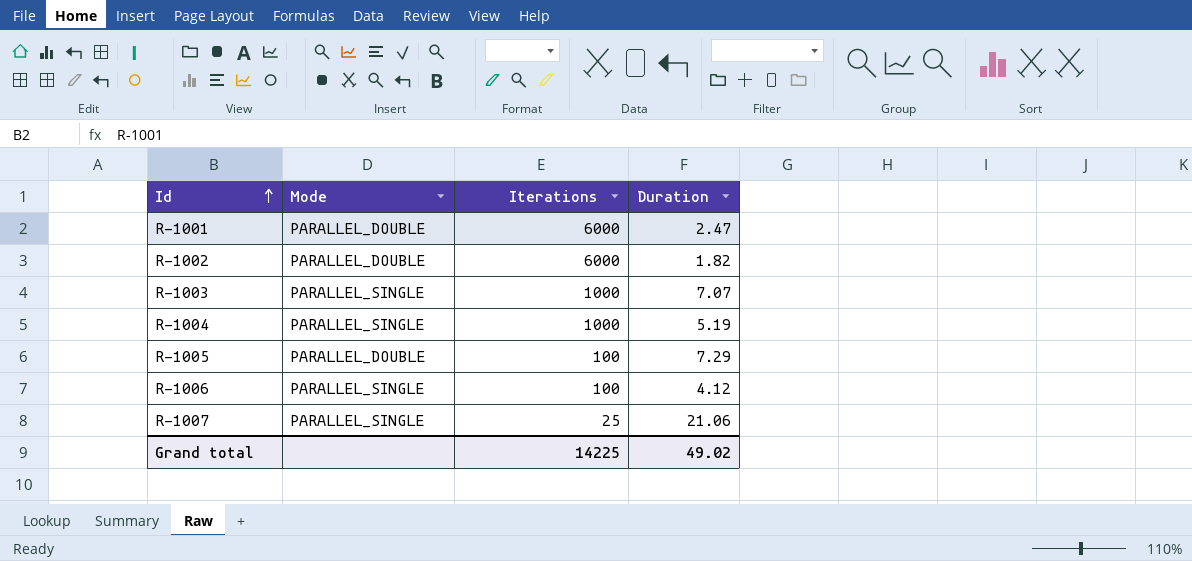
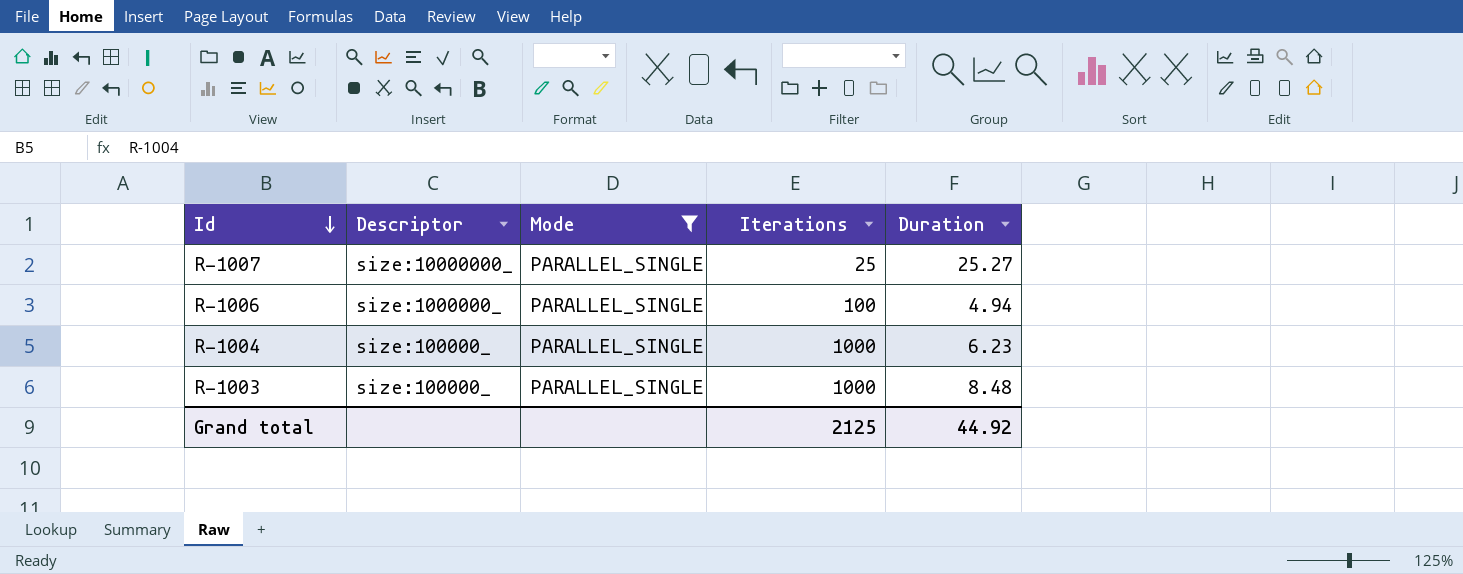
filter: none -> Mode = PARALLEL_SINGLE
row order: Id ascending -> Id descending
column Descriptor | position: none -> 2
R-1007 | Duration: 21.06 -> 25.27
R-1006 | Duration: 4.12 -> 4.94
R-1004 | Duration: 5.19 -> 6.23
R-1003 | Duration: 7.07 -> 8.48
Grand total | Iterations: 14225 -> 2125
Grand total | Duration: 49.02 -> 44.92

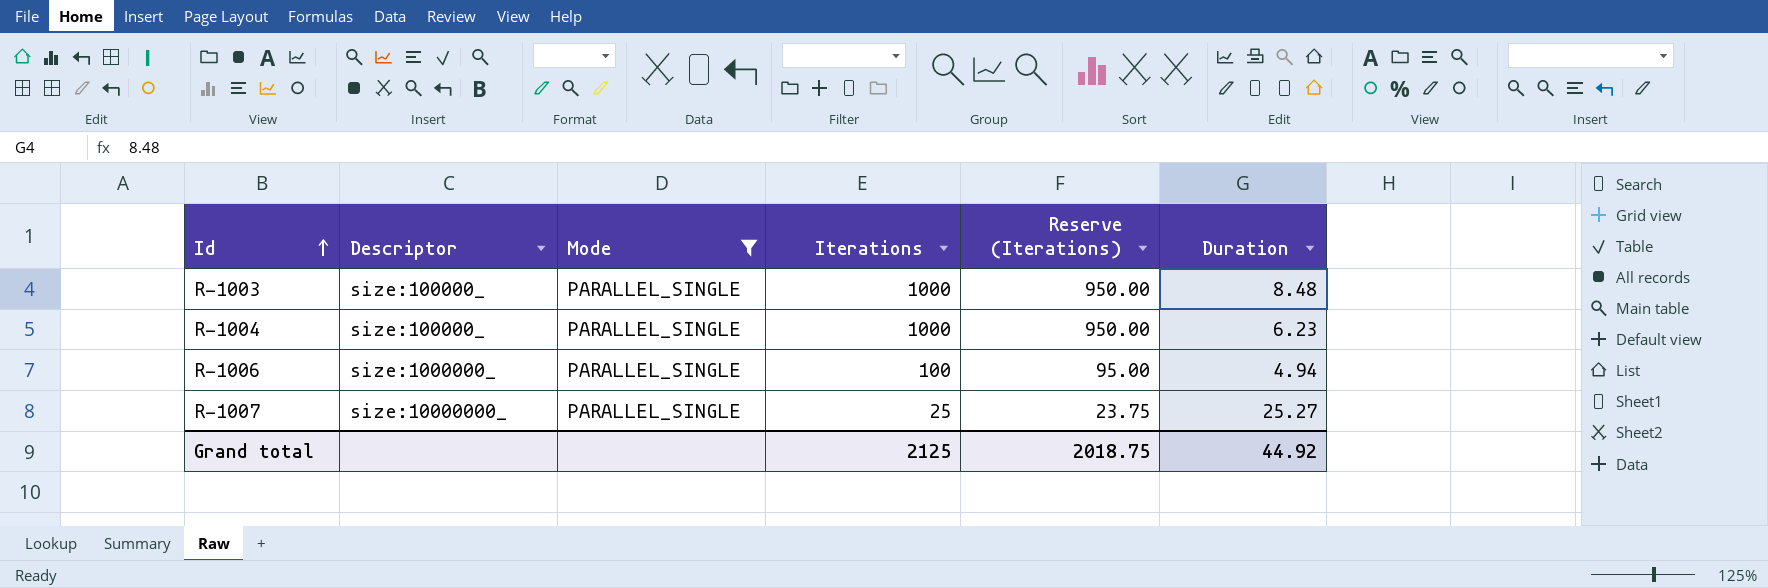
row order: Id descending -> Id ascending
column Reserve (Iterations) | formula: none -> [Iterations] * 0.95

